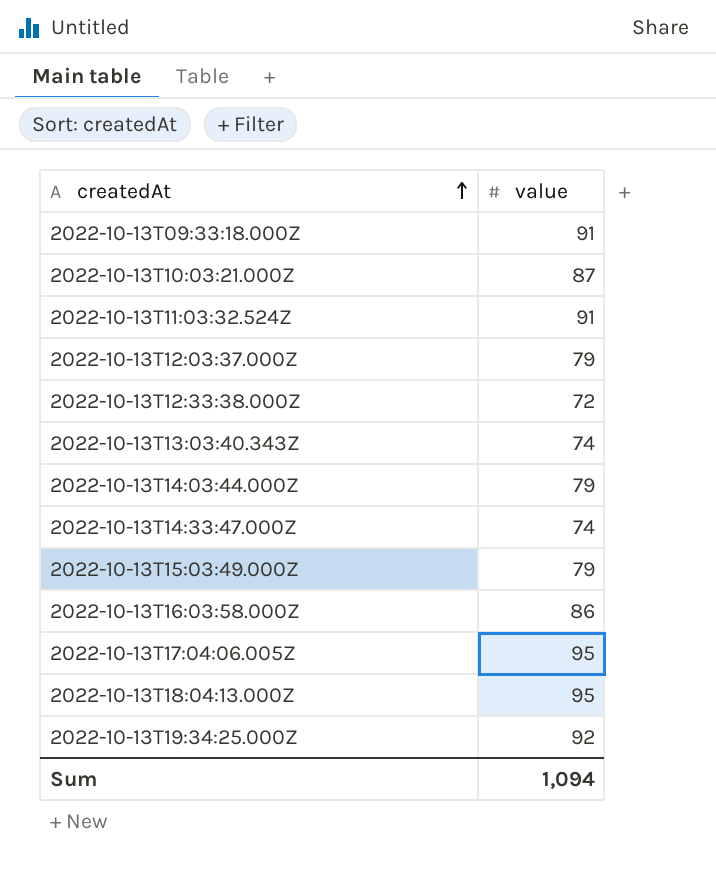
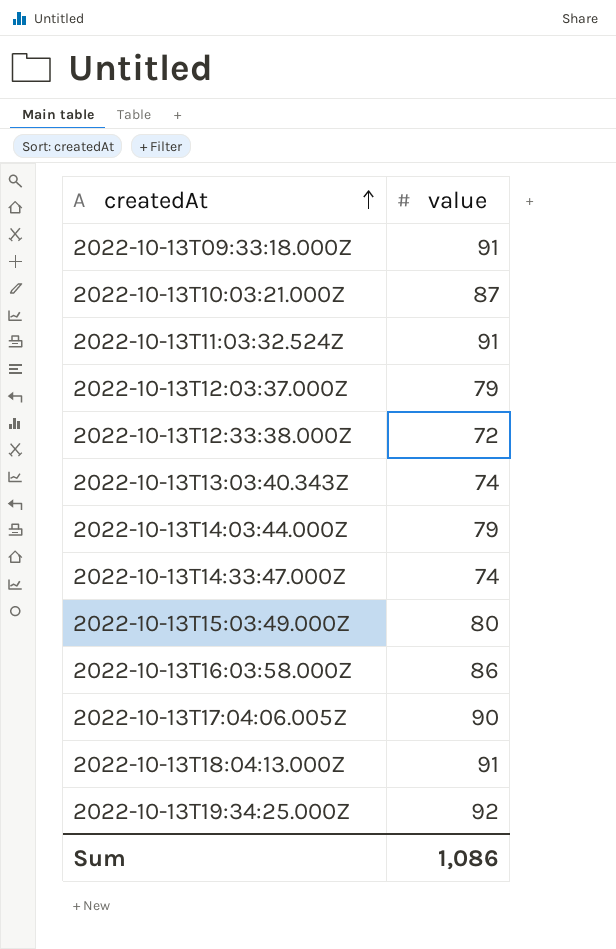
2022-10-13T15:03:49.000Z | value: 79 -> 80
2022-10-13T17:04:06.005Z | value: 95 -> 90
2022-10-13T18:04:13.000Z | value: 95 -> 91
Sum | value: 1,094 -> 1,086

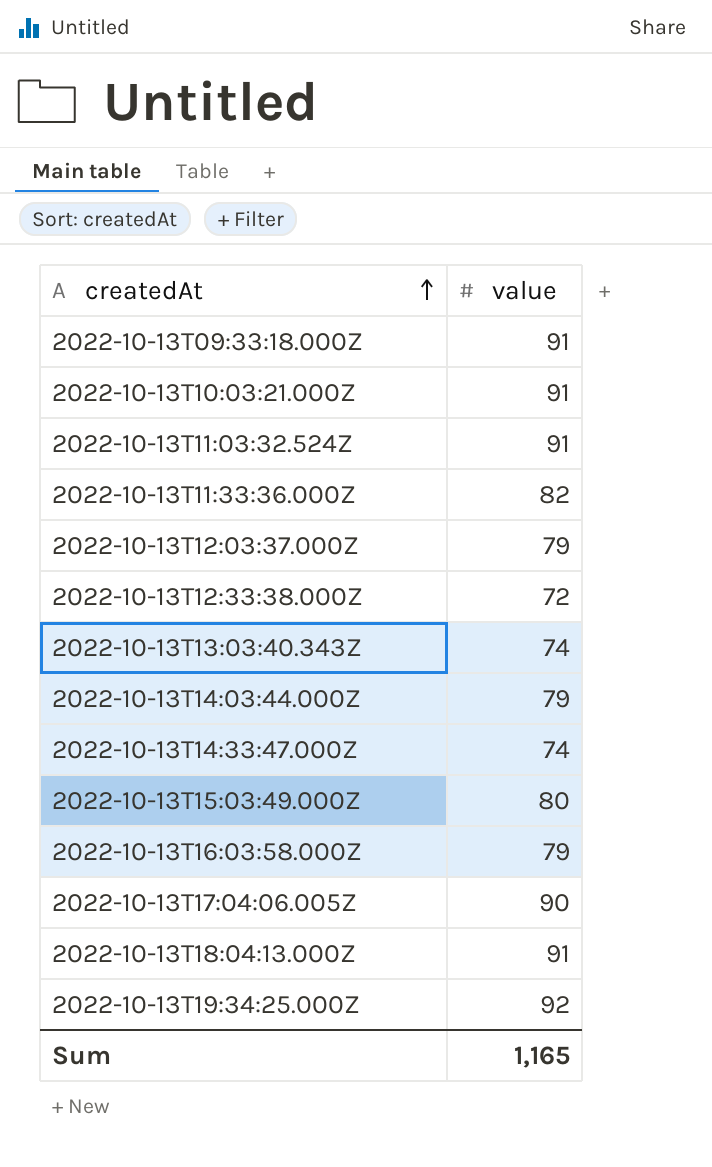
2022-10-13T10:03:21.000Z | value: 87 -> 91
row 2022-10-13T11:33:36.000Z: none -> 82
2022-10-13T16:03:58.000Z | value: 86 -> 79
Sum | value: 1,086 -> 1,165

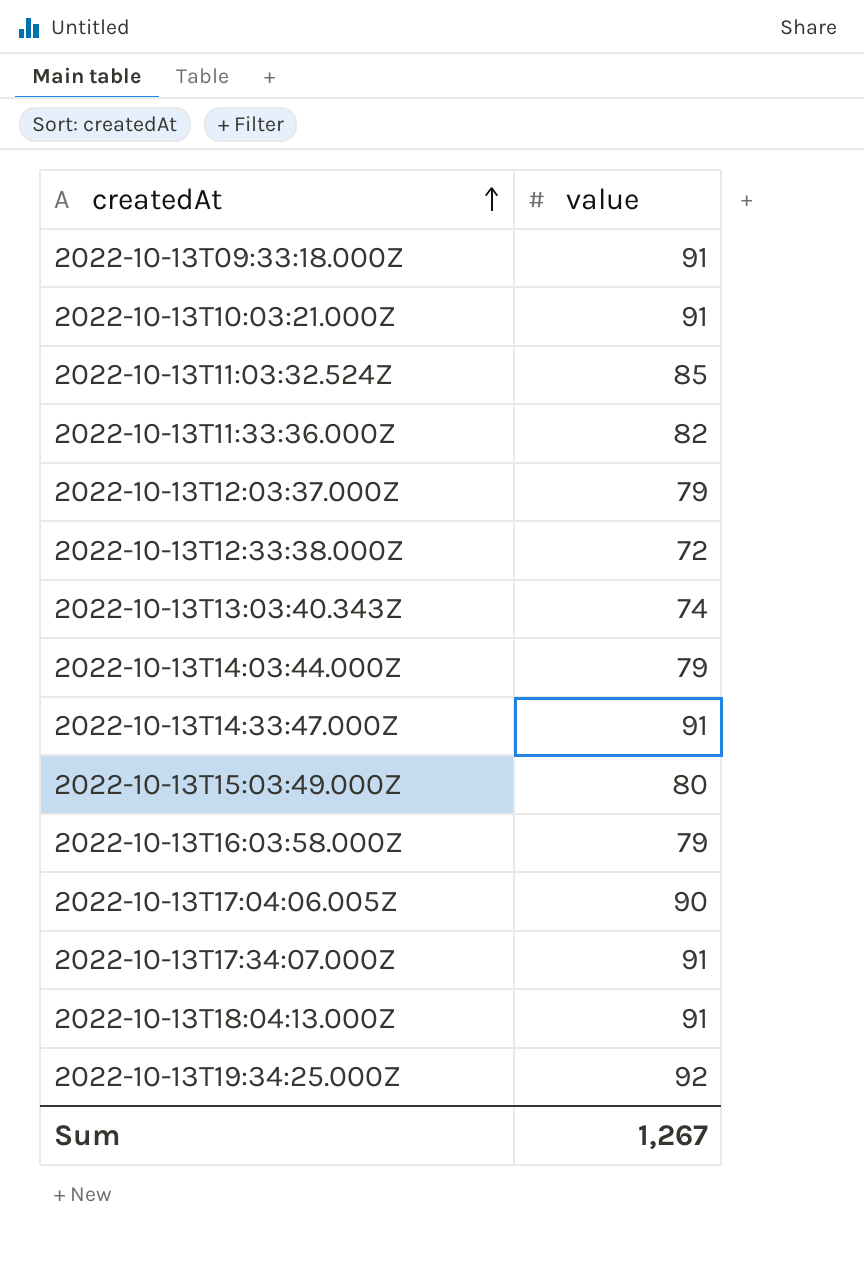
2022-10-13T11:03:32.524Z | value: 91 -> 85
2022-10-13T14:33:47.000Z | value: 74 -> 91
row 2022-10-13T17:34:07.000Z: none -> 91
Sum | value: 1,165 -> 1,267

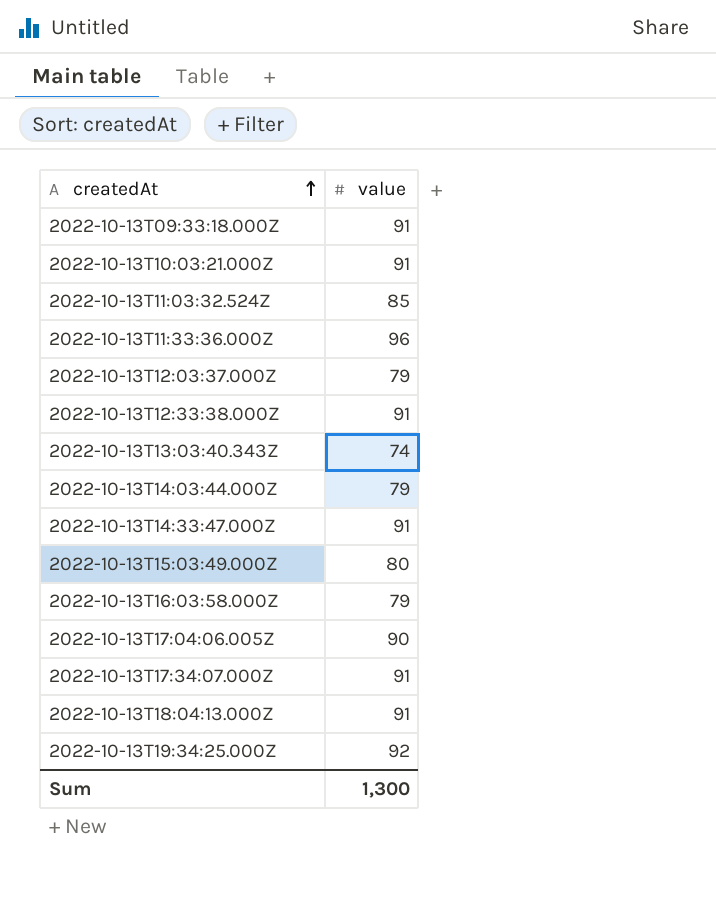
2022-10-13T11:33:36.000Z | value: 82 -> 96
2022-10-13T12:33:38.000Z | value: 72 -> 91
Sum | value: 1,267 -> 1,300

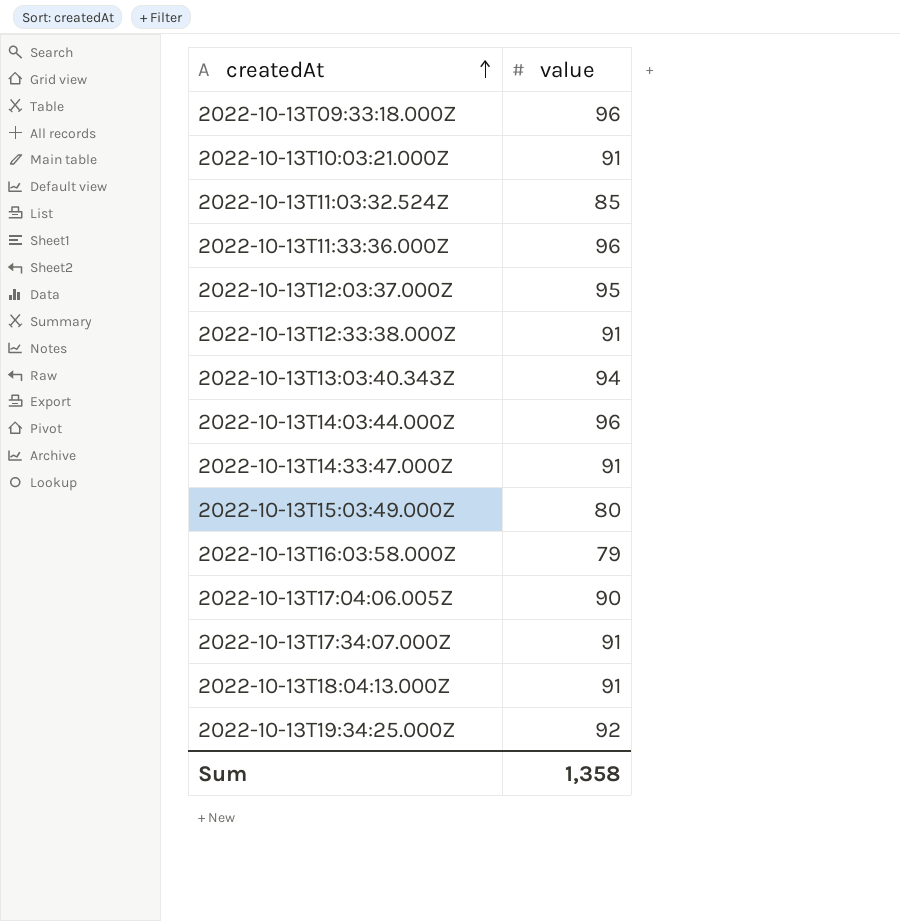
2022-10-13T09:33:18.000Z | value: 91 -> 96
2022-10-13T12:03:37.000Z | value: 79 -> 95
2022-10-13T13:03:40.343Z | value: 74 -> 94
2022-10-13T14:03:44.000Z | value: 79 -> 96
Sum | value: 1,300 -> 1,358

